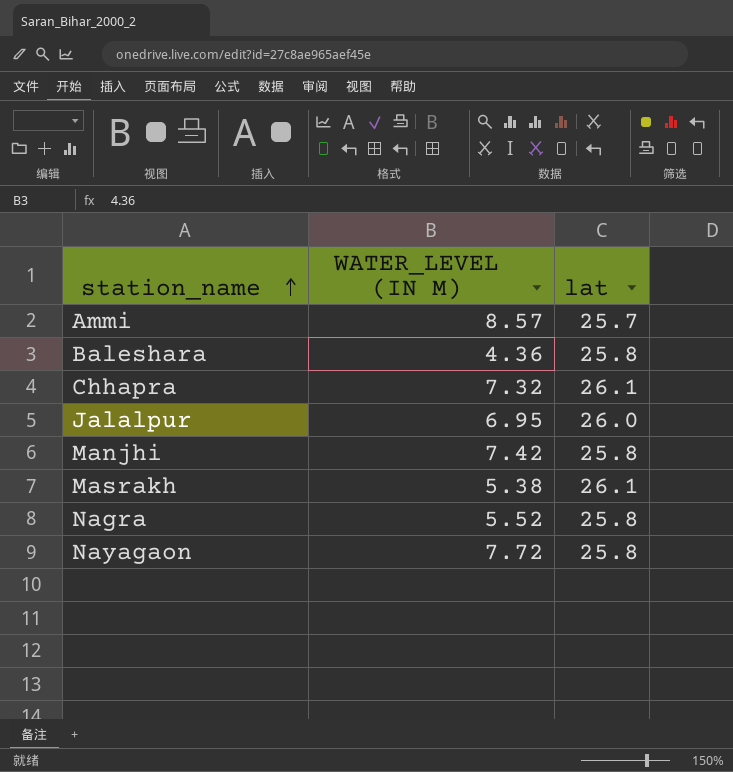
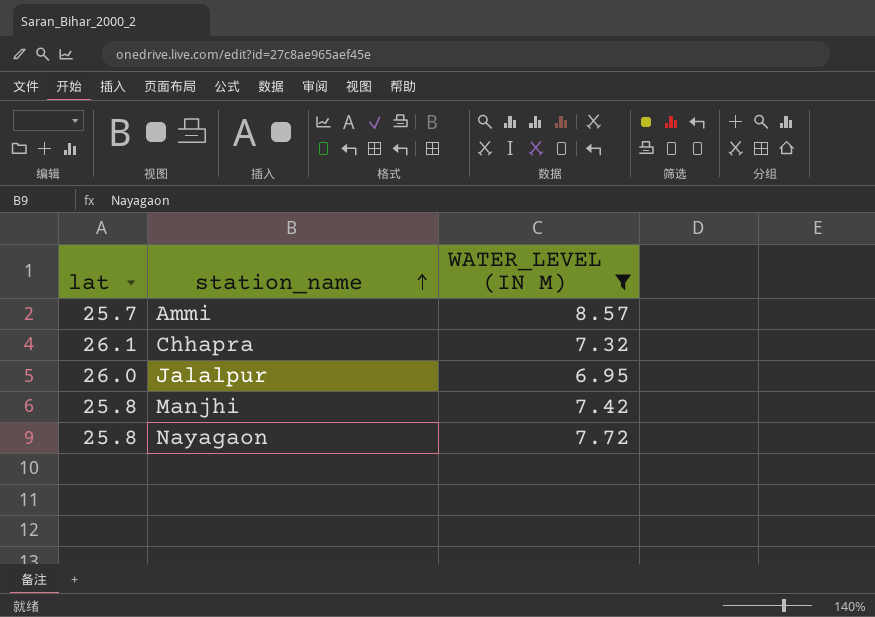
filter: none -> WATER_LEVEL (IN M) >= 6.95
column lat | position: 3 -> 1

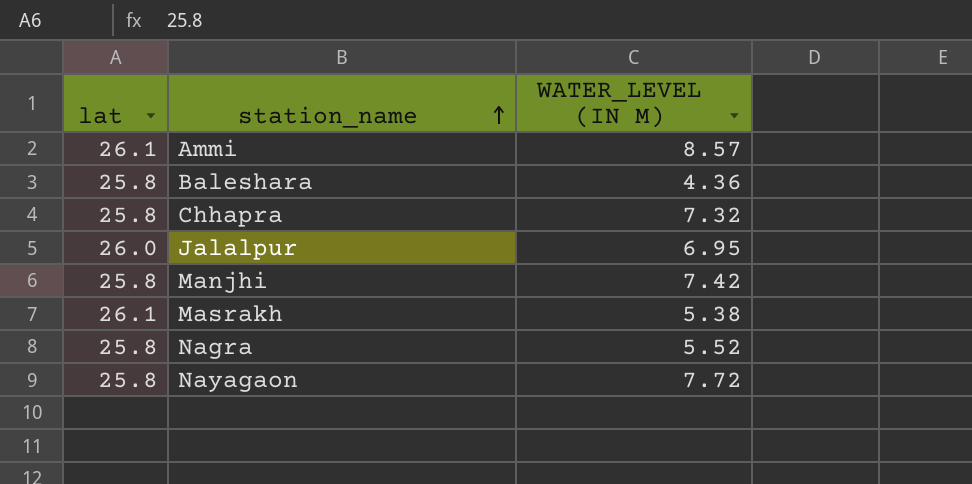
filter: WATER_LEVEL (IN M) >= 6.95 -> none
Ammi | lat: 25.7 -> 26.1
Chhapra | lat: 26.1 -> 25.8

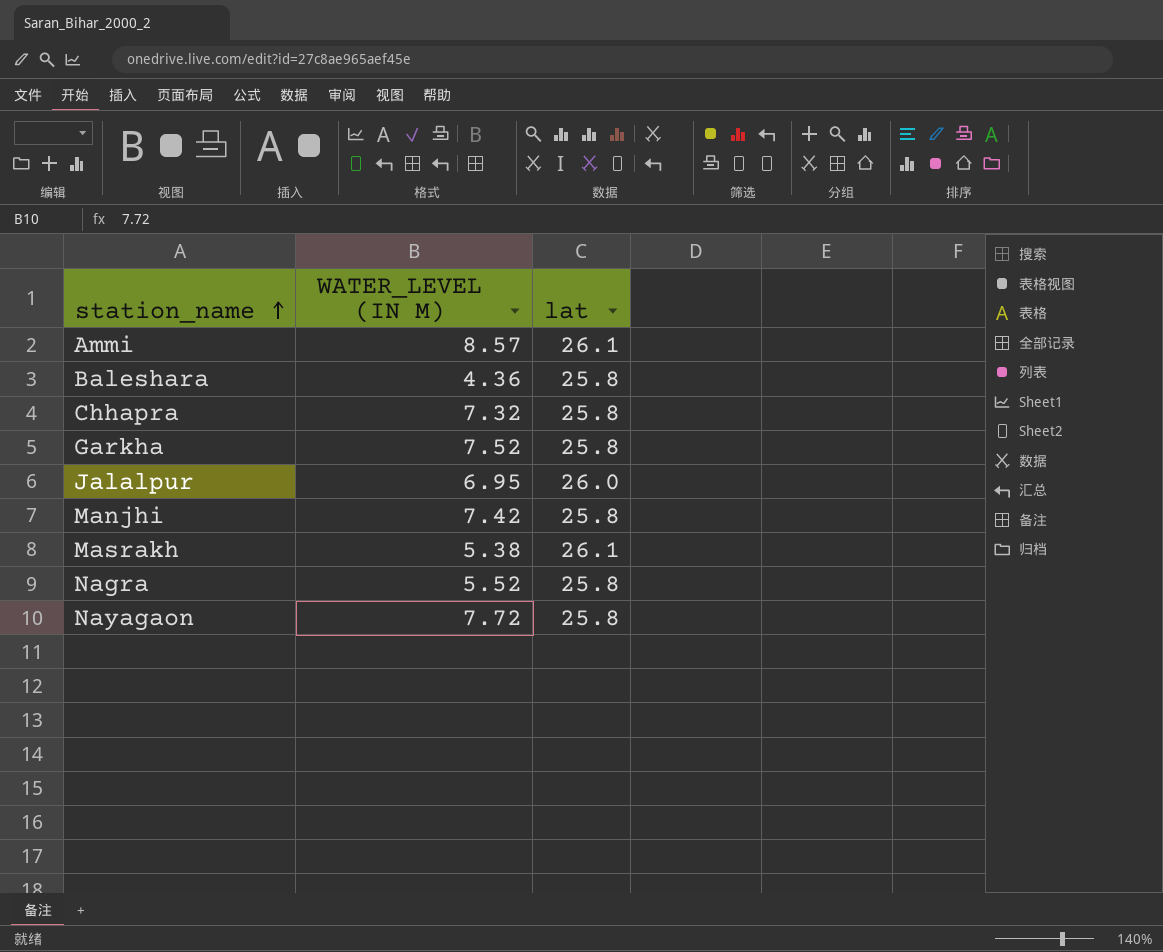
column lat | position: 1 -> 3
row Garkha: none -> 7.52 | 25.8

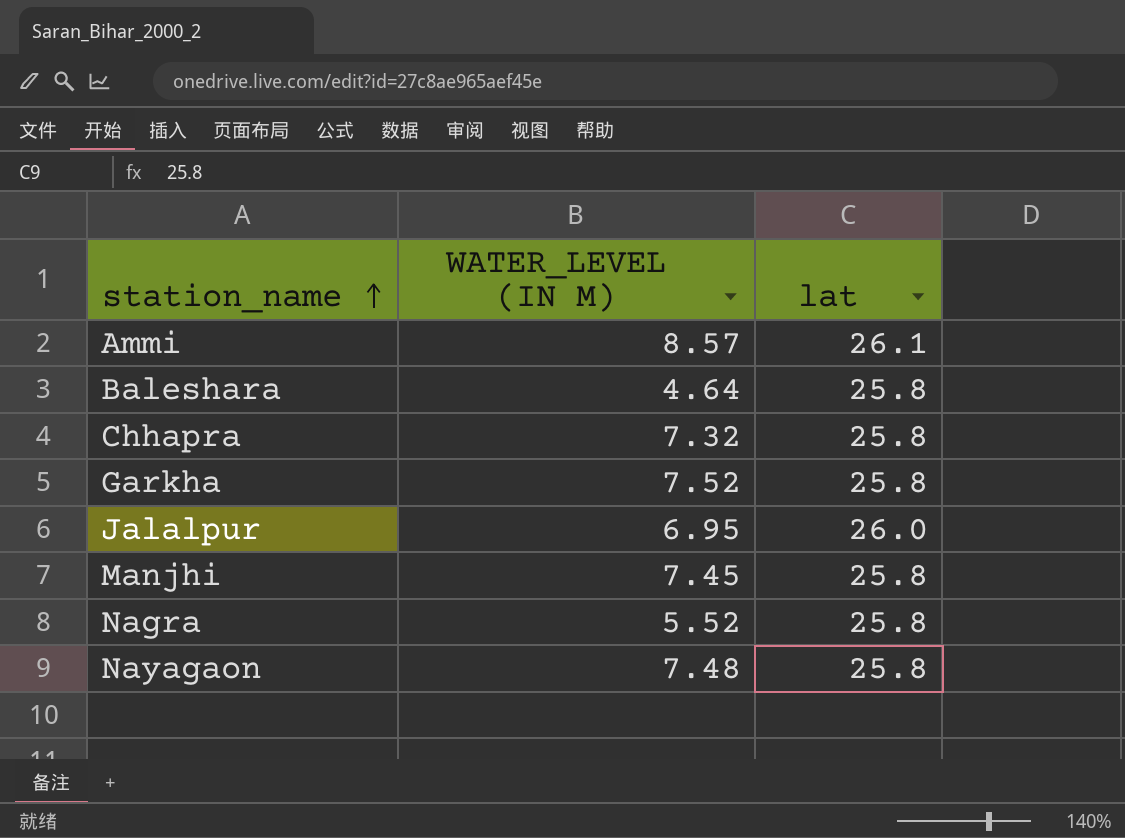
row Masrakh: 5.38 | 26.1 -> none
Baleshara | WATER_LEVEL (IN M): 4.36 -> 4.64
Manjhi | WATER_LEVEL (IN M): 7.42 -> 7.45
Nayagaon | WATER_LEVEL (IN M): 7.72 -> 7.48

